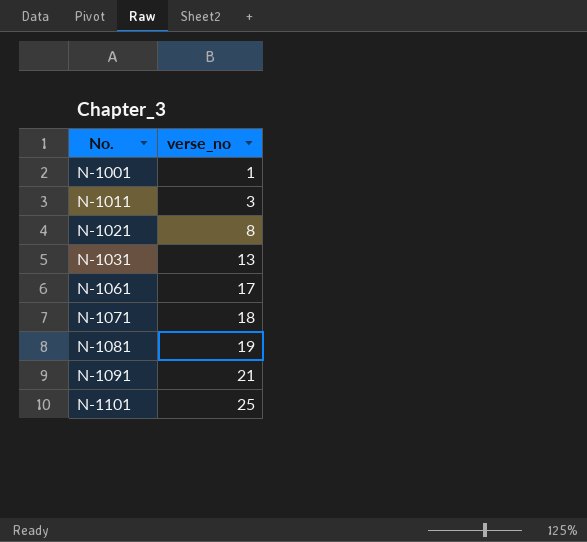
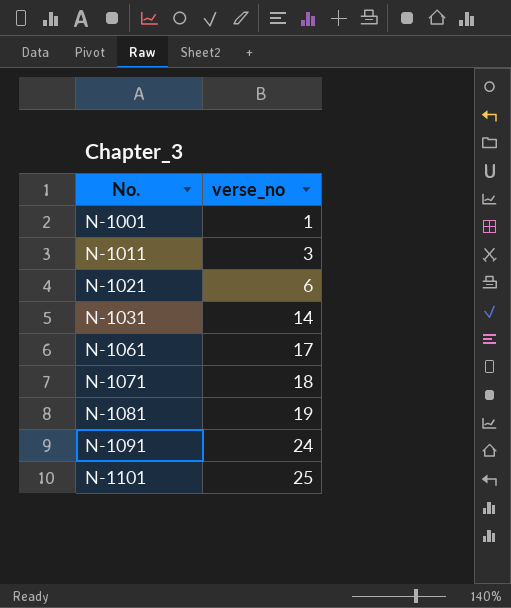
N-1021 | verse_no: 8 -> 6
N-1031 | verse_no: 13 -> 14
N-1091 | verse_no: 21 -> 24

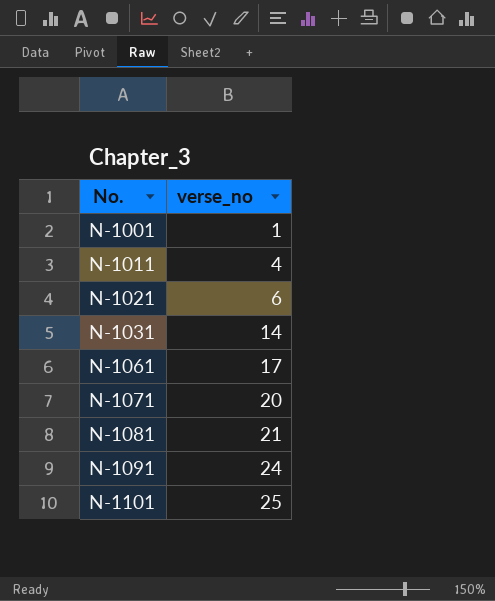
N-1011 | verse_no: 3 -> 4
N-1071 | verse_no: 18 -> 20
N-1081 | verse_no: 19 -> 21

